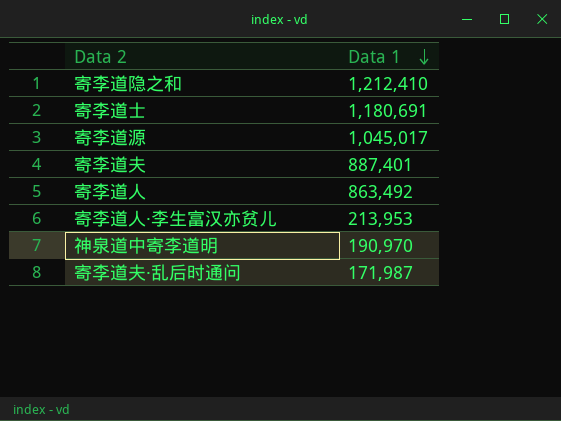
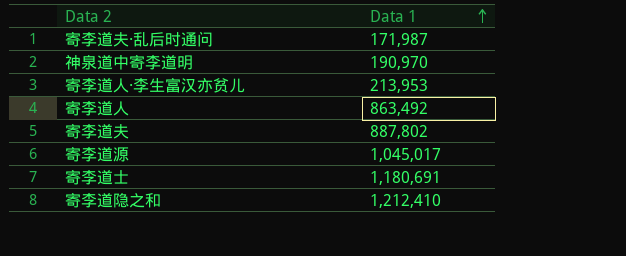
row order: Data 1 descending -> Data 1 ascending
寄李道夫 | Data 1: 887,401 -> 887,802

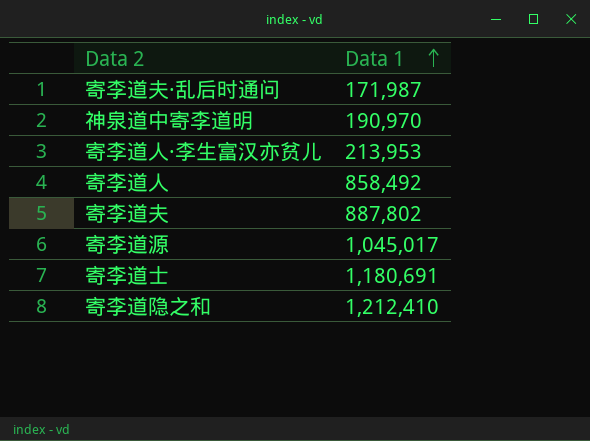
寄李道人 | Data 1: 863,492 -> 858,492

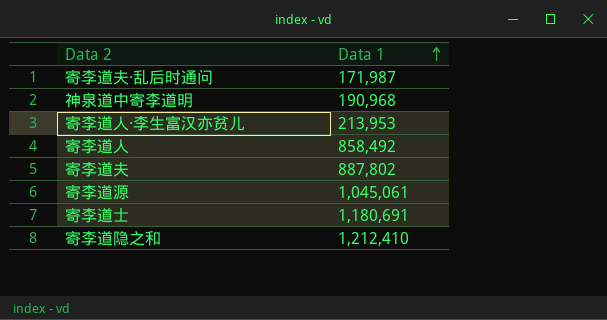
神泉道中寄李道明 | Data 1: 190,970 -> 190,968
寄李道源 | Data 1: 1,045,017 -> 1,045,061

